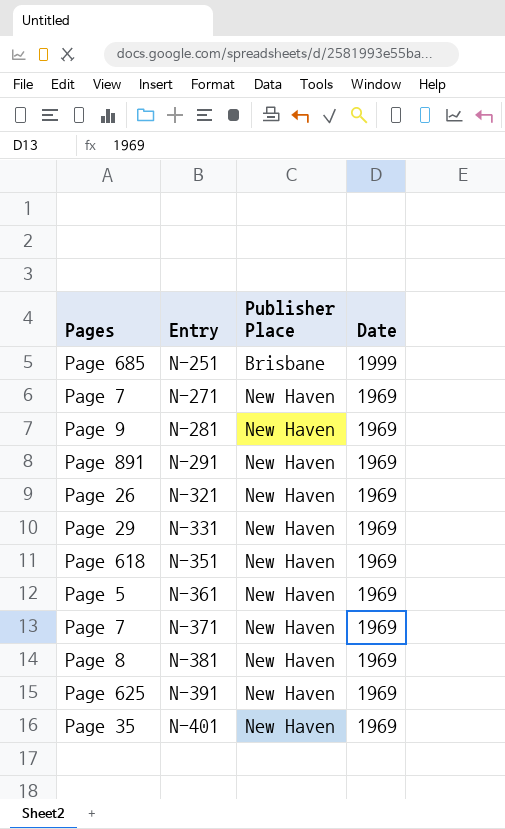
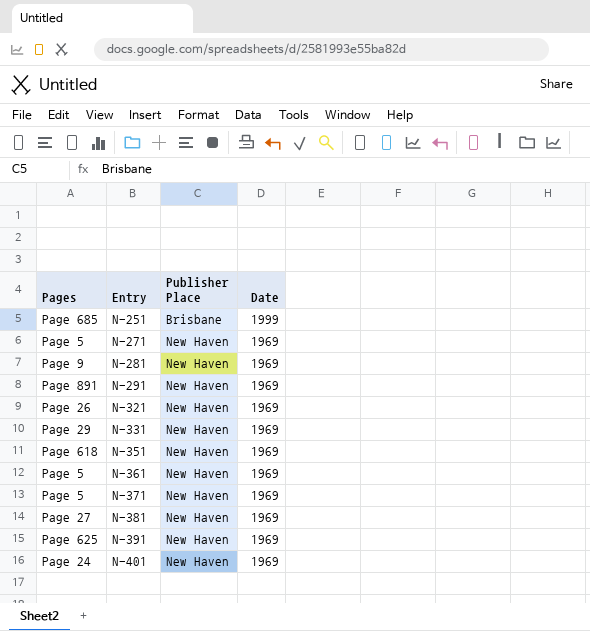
N-271 | Pages: Page 7 -> Page 5
N-371 | Pages: Page 7 -> Page 5
N-381 | Pages: Page 8 -> Page 27
N-401 | Pages: Page 35 -> Page 24

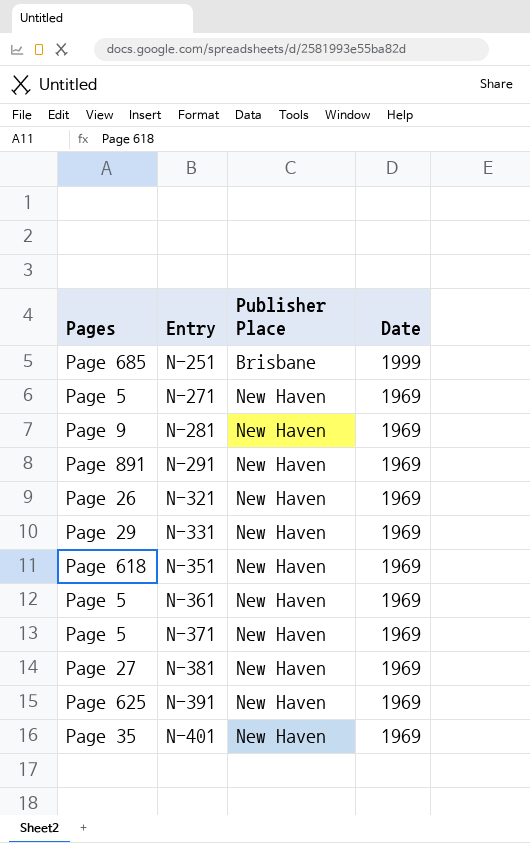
N-401 | Pages: Page 24 -> Page 35

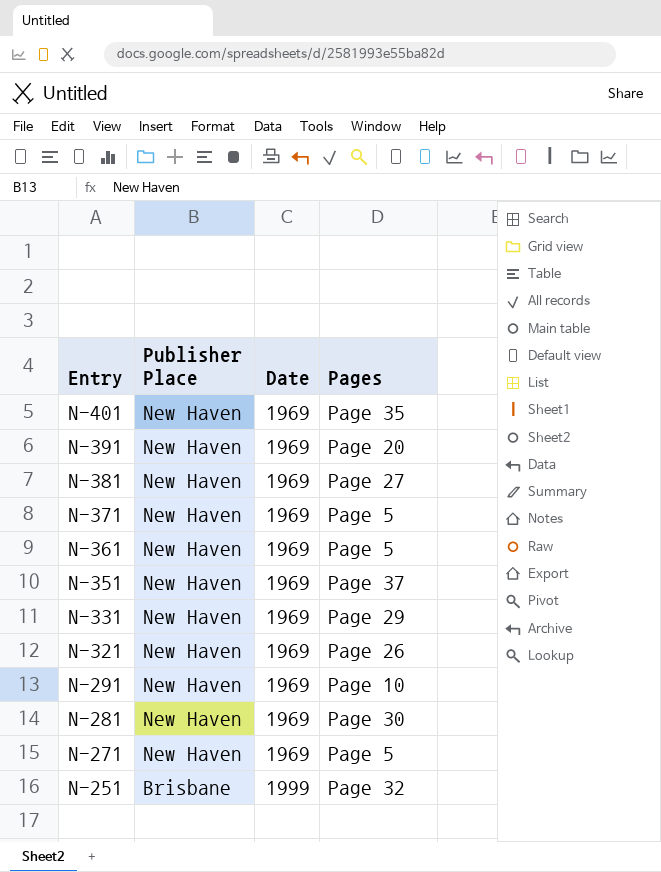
row order: Entry ascending -> Entry descending
column Pages | position: 1 -> 4
N-391 | Pages: Page 625 -> Page 20
N-351 | Pages: Page 618 -> Page 37
N-291 | Pages: Page 891 -> Page 10
N-281 | Pages: Page 9 -> Page 30
N-251 | Pages: Page 685 -> Page 32

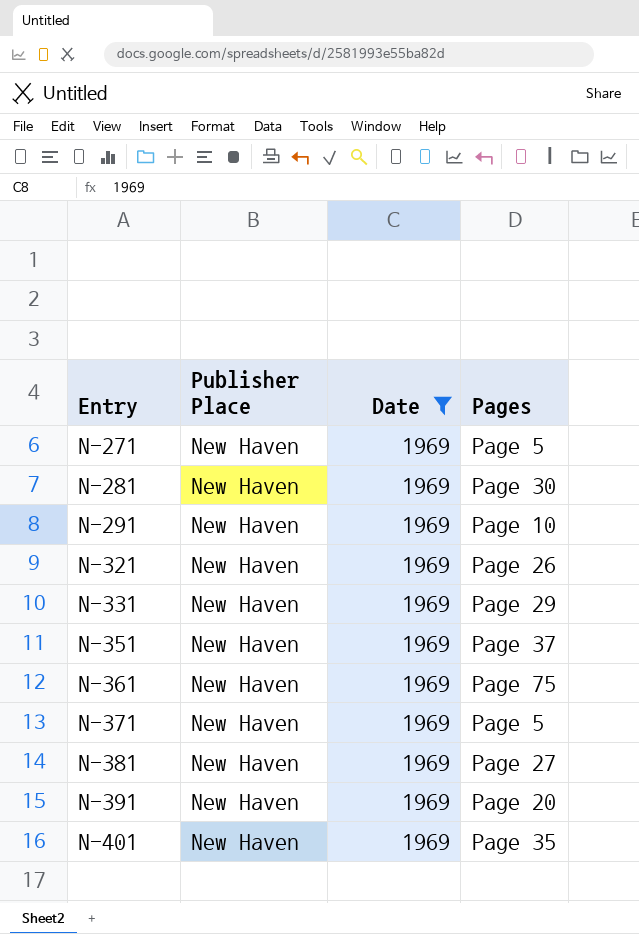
filter: none -> Date = 1969
row order: Entry descending -> Entry ascending
N-361 | Pages: Page 5 -> Page 75

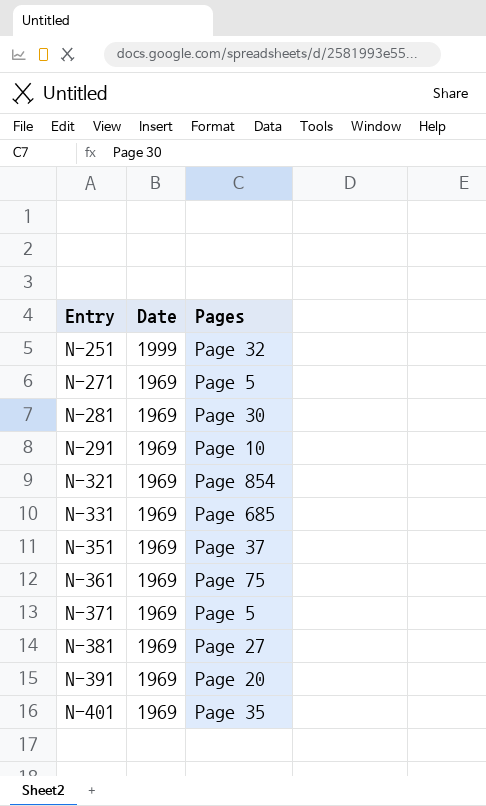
filter: Date = 1969 -> none
column Publisher Place | position: 2 -> none
N-321 | Pages: Page 26 -> Page 854
N-331 | Pages: Page 29 -> Page 685

